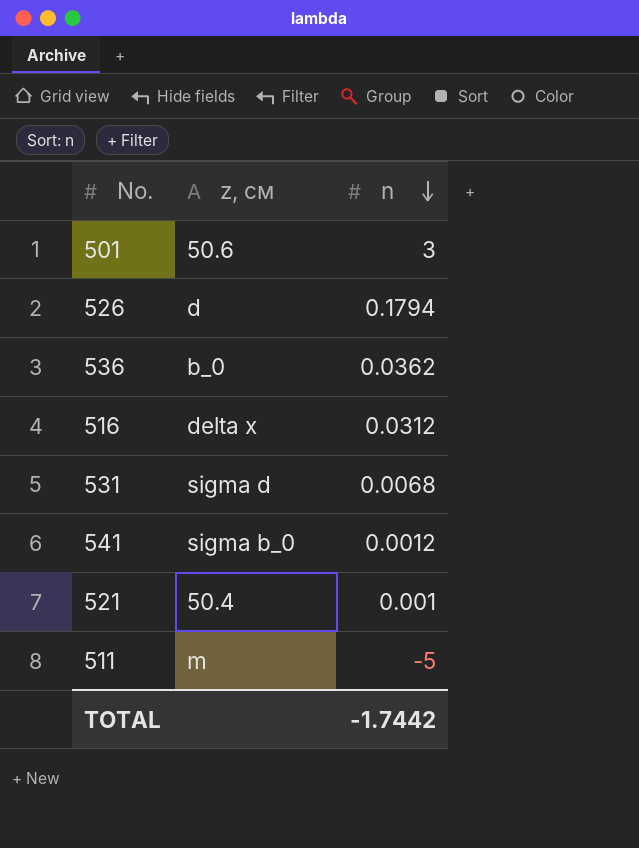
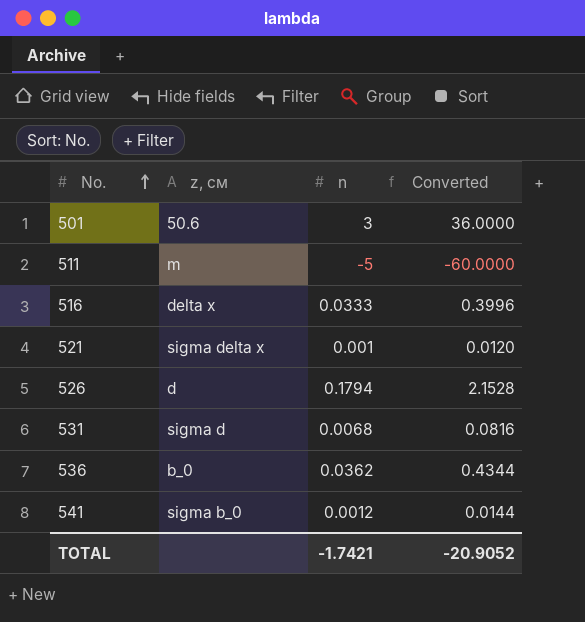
row order: n descending -> No. ascending
column Converted | formula: none -> [n] * 12
516 | n: 0.0312 -> 0.0333
521 | z, см: 50.4 -> sigma delta x
TOTAL | n: -1.7442 -> -1.7421

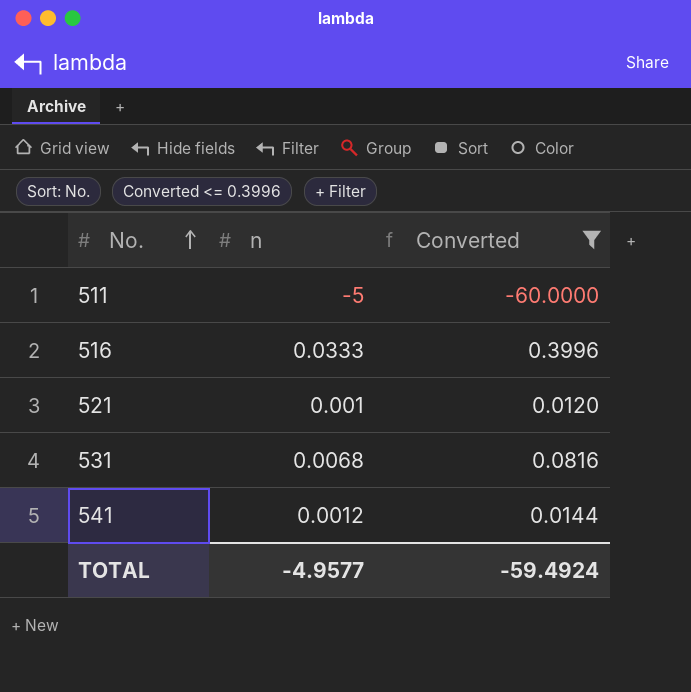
filter: none -> Converted <= 0.3996
column z, см | position: 2 -> none
TOTAL | n: -1.7421 -> -4.9577
TOTAL | Converted: -20.9052 -> -59.4924

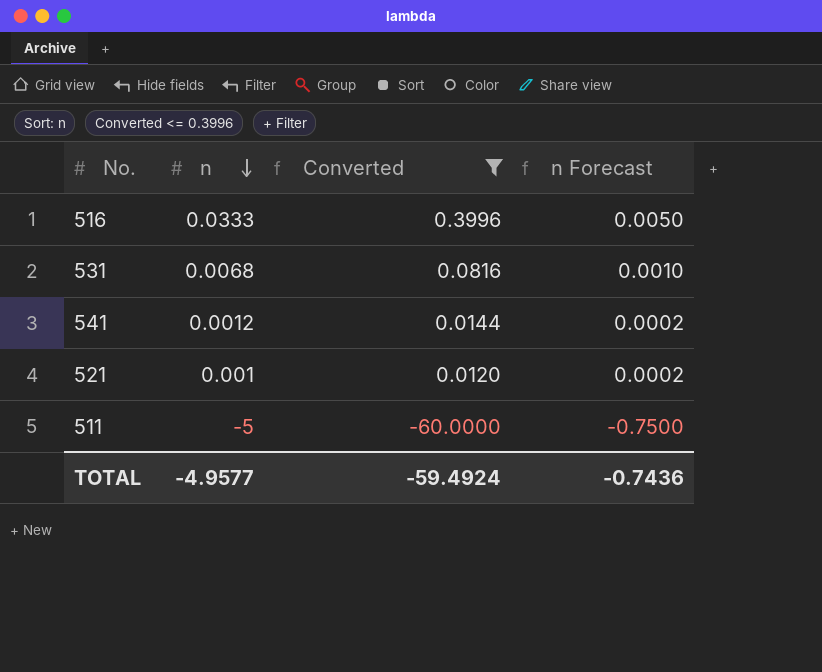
row order: No. ascending -> n descending
column n Forecast | formula: none -> [n] * 0.15

